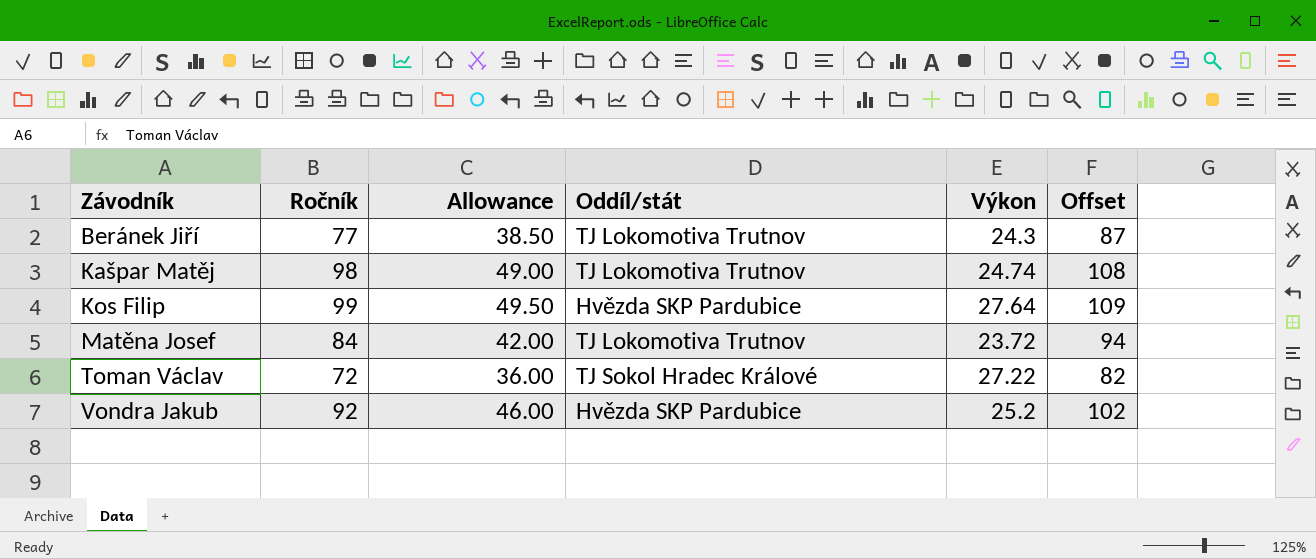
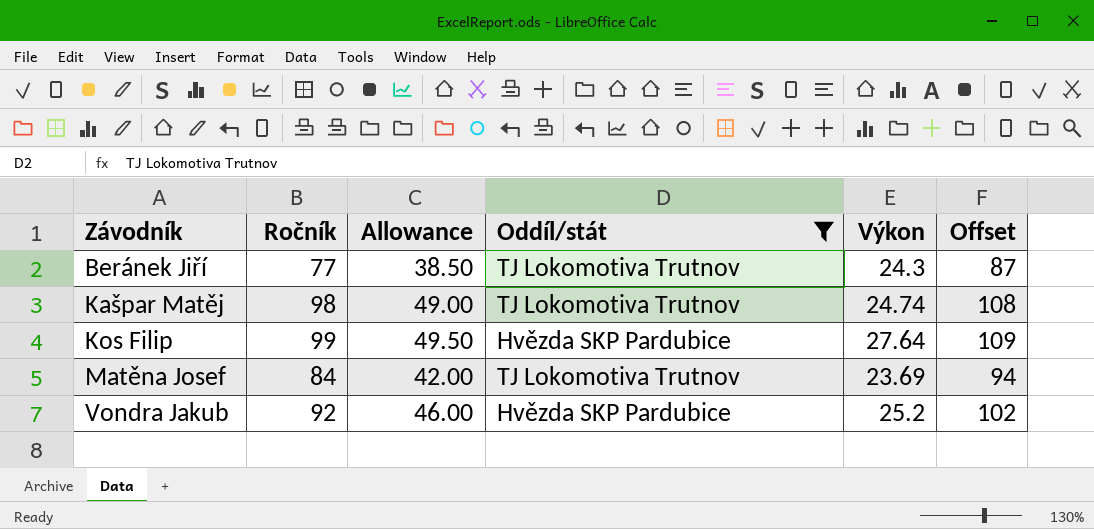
filter: none -> Oddíl/stát != TJ Sokol Hradec Králové
Matěna Josef | Výkon: 23.72 -> 23.69

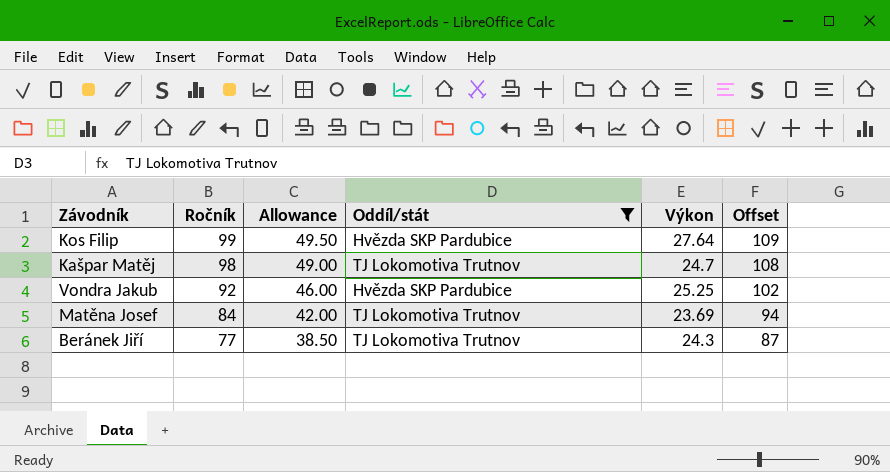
row order: Závodník ascending -> Ročník descending
Kašpar Matěj | Výkon: 24.74 -> 24.7
Vondra Jakub | Výkon: 25.2 -> 25.25

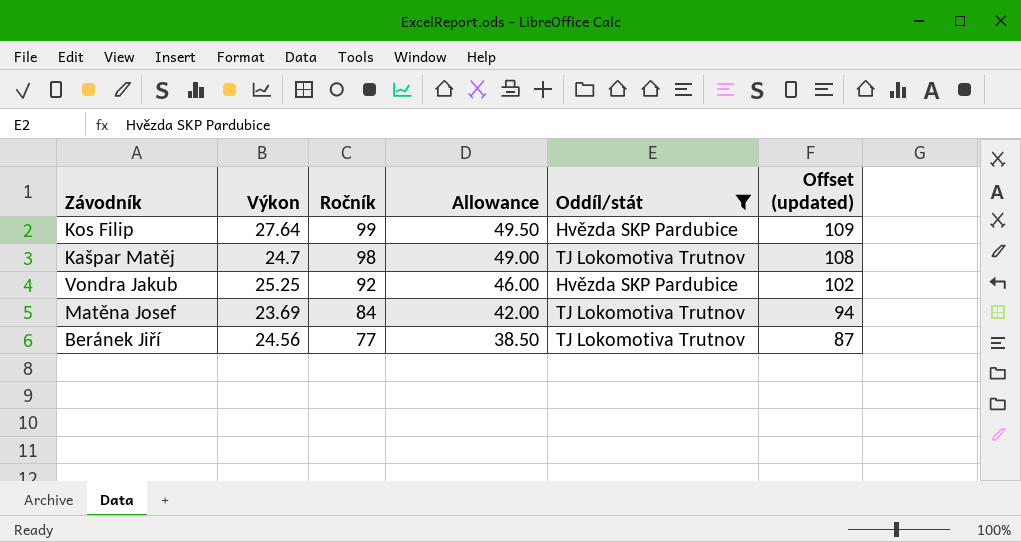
column Výkon | position: 5 -> 2
column name: Offset -> Offset (updated)
Beránek Jiří | Výkon: 24.3 -> 24.56

